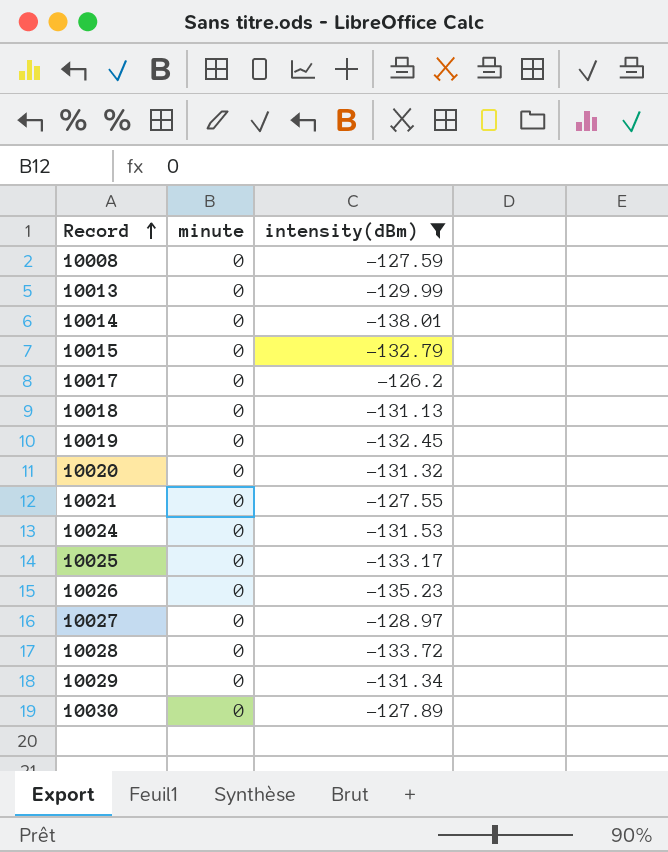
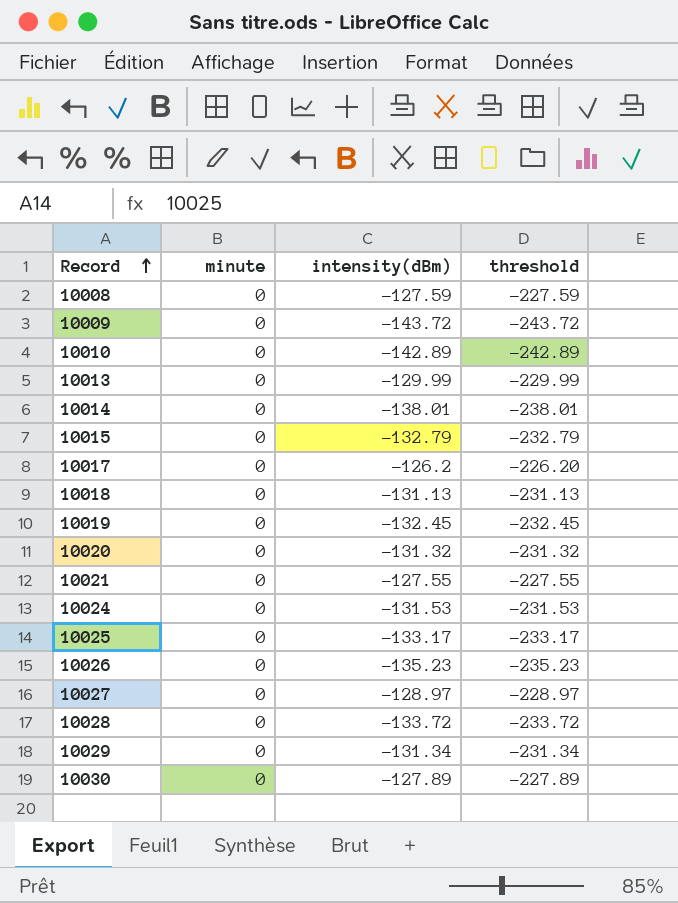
filter: intensity(dBm) >= -138.01 -> none
column threshold | formula: none -> [intensity(dBm)] - 100

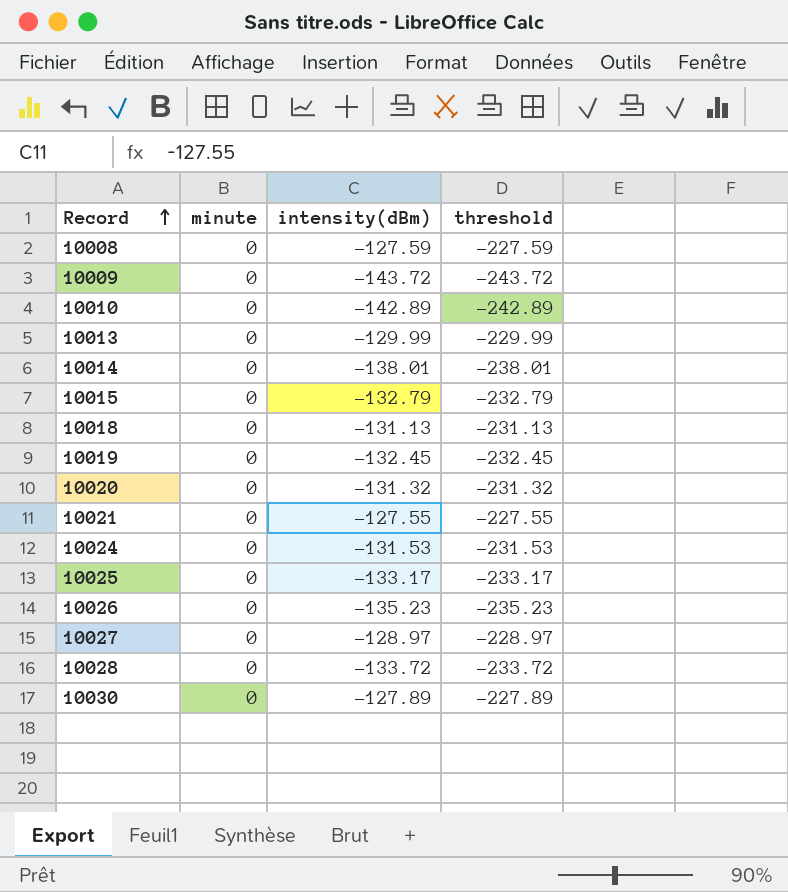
row 10017: 0 | -126.2 | -226.20 -> none
row 10029: 0 | -131.34 | -231.34 -> none

